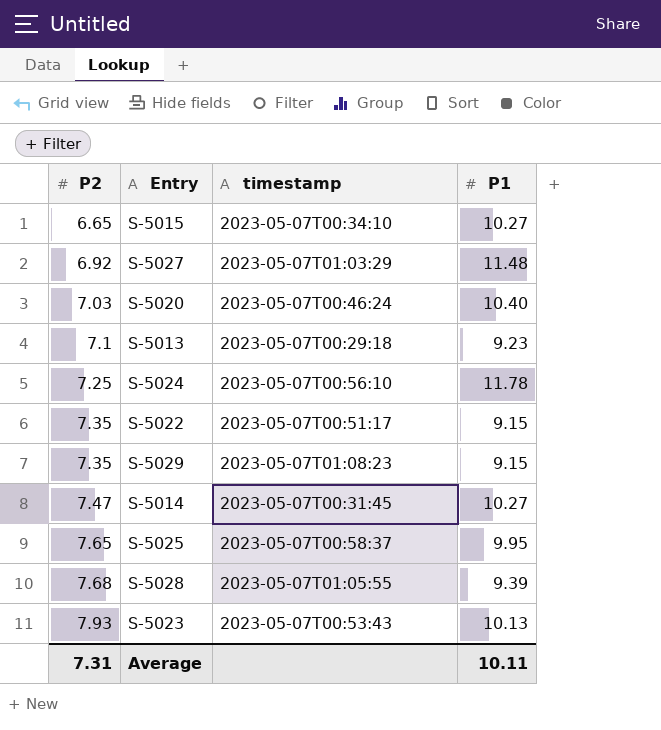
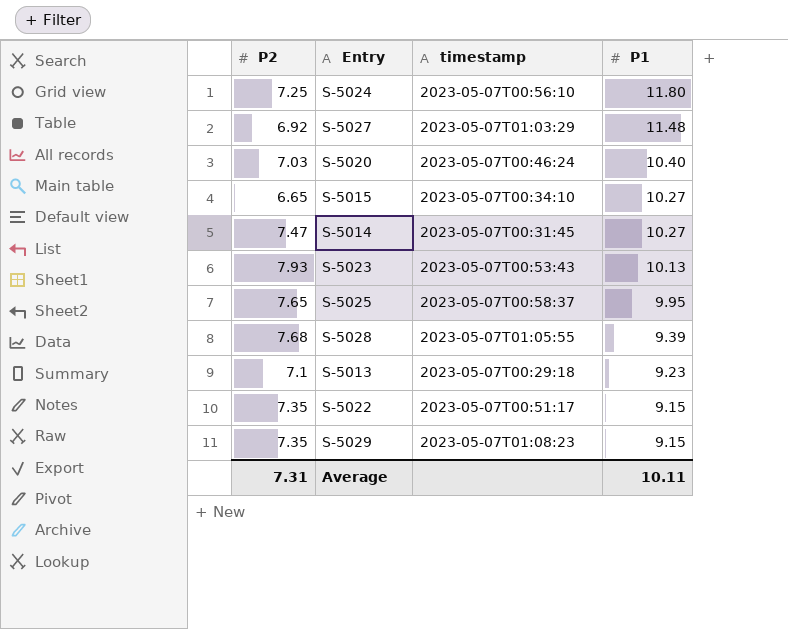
row order: P2 ascending -> P1 descending
S-5024 | P1: 11.78 -> 11.80

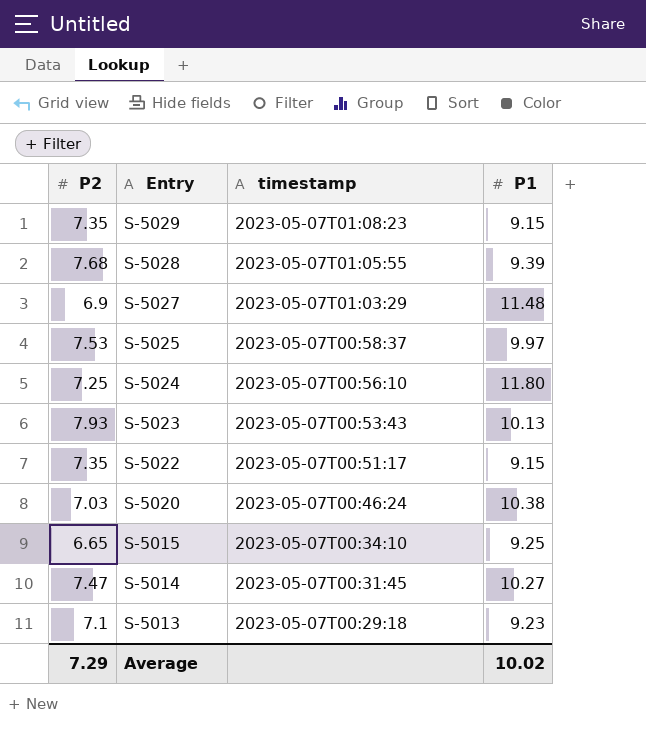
row order: P1 descending -> Entry descending
S-5027 | P2: 6.92 -> 6.9
S-5025 | P2: 7.65 -> 7.53
S-5025 | P1: 9.95 -> 9.97
S-5020 | P1: 10.40 -> 10.38
S-5015 | P1: 10.27 -> 9.25
Average | P2: 7.31 -> 7.29
Average | P1: 10.11 -> 10.02

